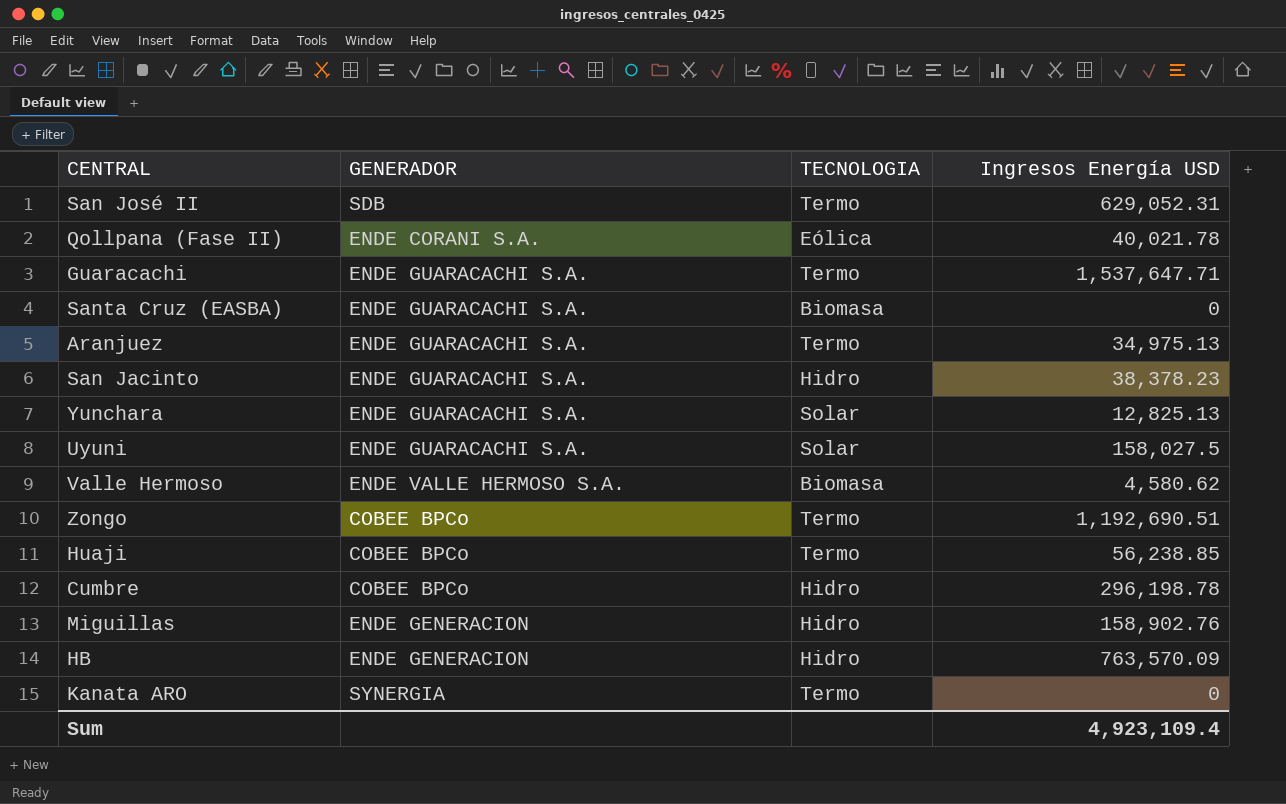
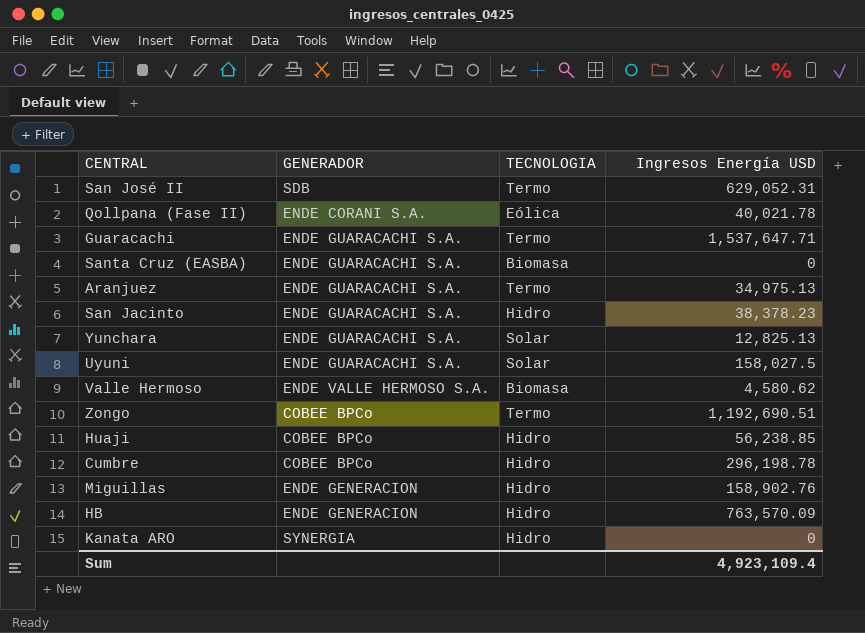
Huaji | TECNOLOGIA: Termo -> Hidro
Kanata ARO | TECNOLOGIA: Termo -> Hidro

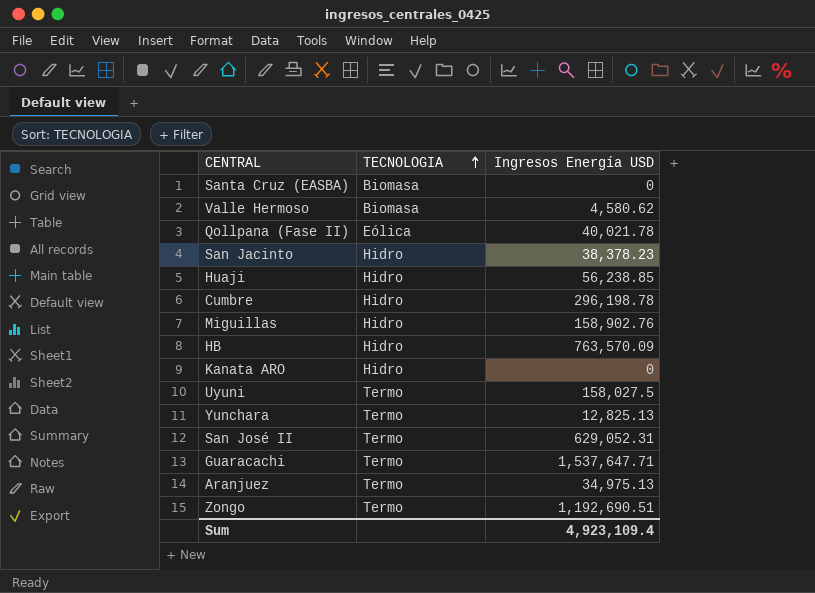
row order: none -> TECNOLOGIA ascending
column GENERADOR | position: 2 -> none
Uyuni | TECNOLOGIA: Solar -> Termo
Yunchara | TECNOLOGIA: Solar -> Termo

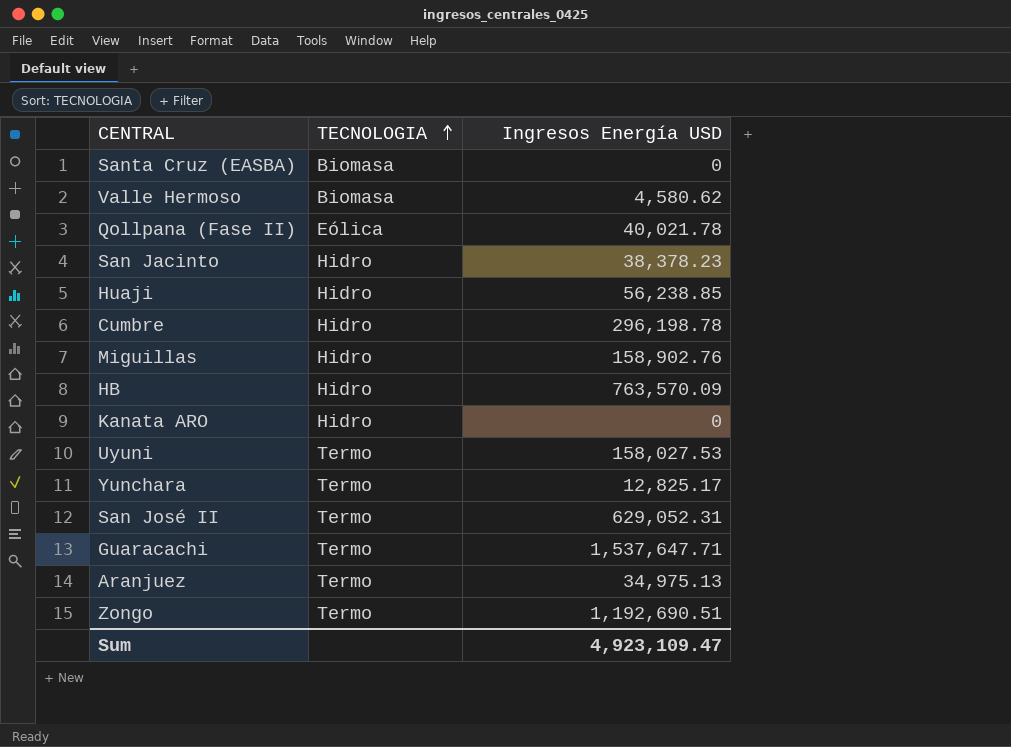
Uyuni | Ingresos Energía USD: 158,027.5 -> 158,027.53
Yunchara | Ingresos Energía USD: 12,825.13 -> 12,825.17
Sum | Ingresos Energía USD: 4,923,109.4 -> 4,923,109.47

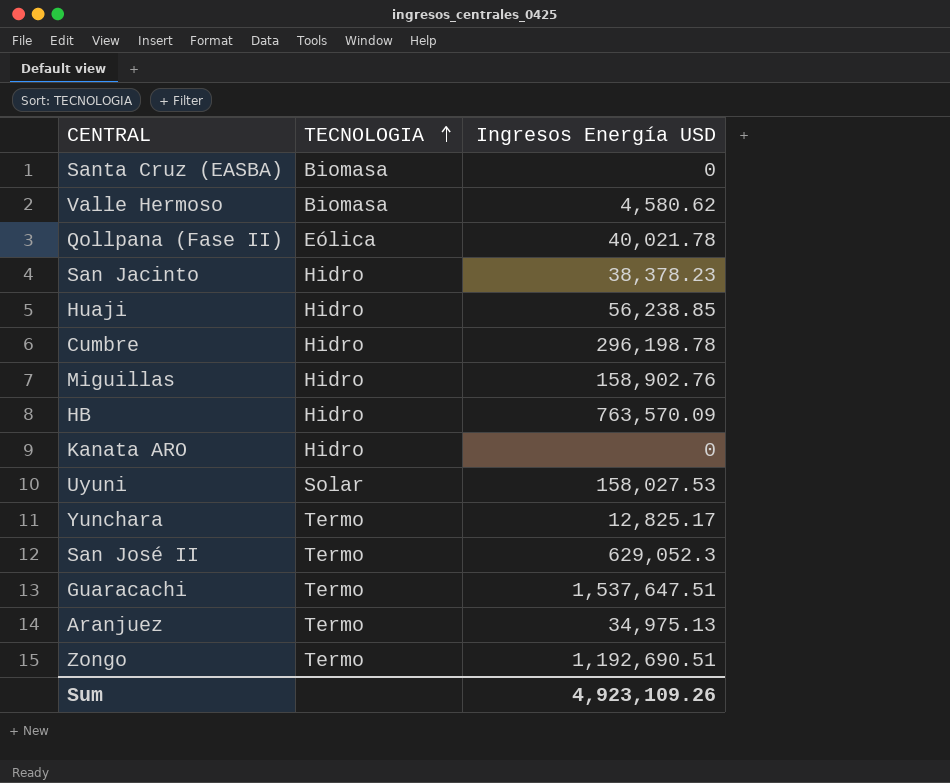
Uyuni | TECNOLOGIA: Termo -> Solar
San José II | Ingresos Energía USD: 629,052.31 -> 629,052.3
Guaracachi | Ingresos Energía USD: 1,537,647.71 -> 1,537,647.51
Sum | Ingresos Energía USD: 4,923,109.47 -> 4,923,109.26

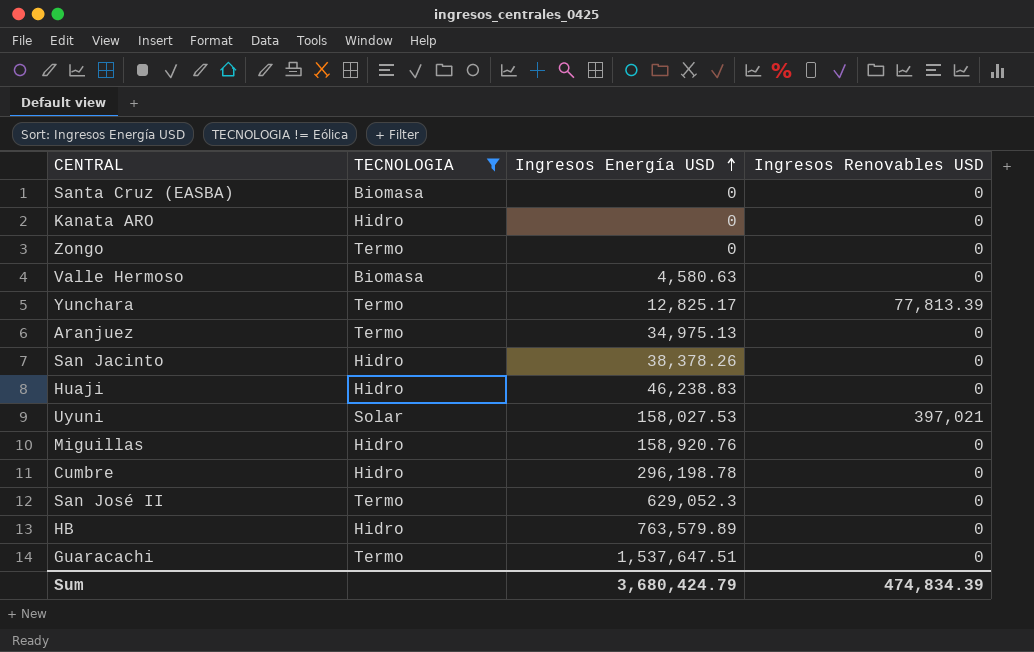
filter: none -> TECNOLOGIA != Eólica
row order: TECNOLOGIA ascending -> Ingresos Energía USD ascending
column Ingresos Renovables USD | position: none -> 4
Zongo | Ingresos Energía USD: 1,192,690.51 -> 0
Valle Hermoso | Ingresos Energía USD: 4,580.62 -> 4,580.63
San Jacinto | Ingresos Energía USD: 38,378.23 -> 38,378.26
Huaji | Ingresos Energía USD: 56,238.85 -> 46,238.83
Miguillas | Ingresos Energía USD: 158,902.76 -> 158,920.76
HB | Ingresos Energía USD: 763,570.09 -> 763,579.89
Sum | Ingresos Energía USD: 4,923,109.26 -> 3,680,424.79

